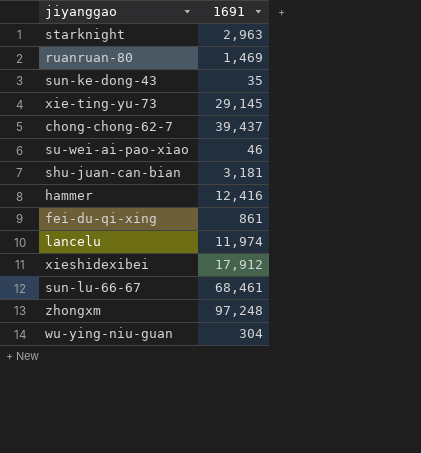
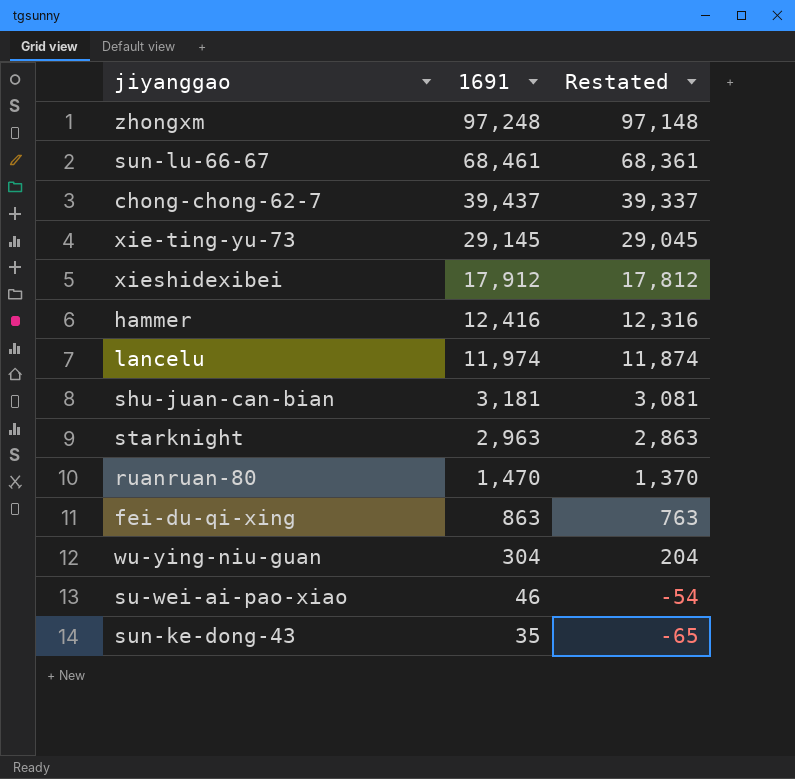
row order: none -> 1691 descending
column Restated | formula: none -> [1691] - 100
ruanruan-80 | 1691: 1,469 -> 1,470
fei-du-qi-xing | 1691: 861 -> 863

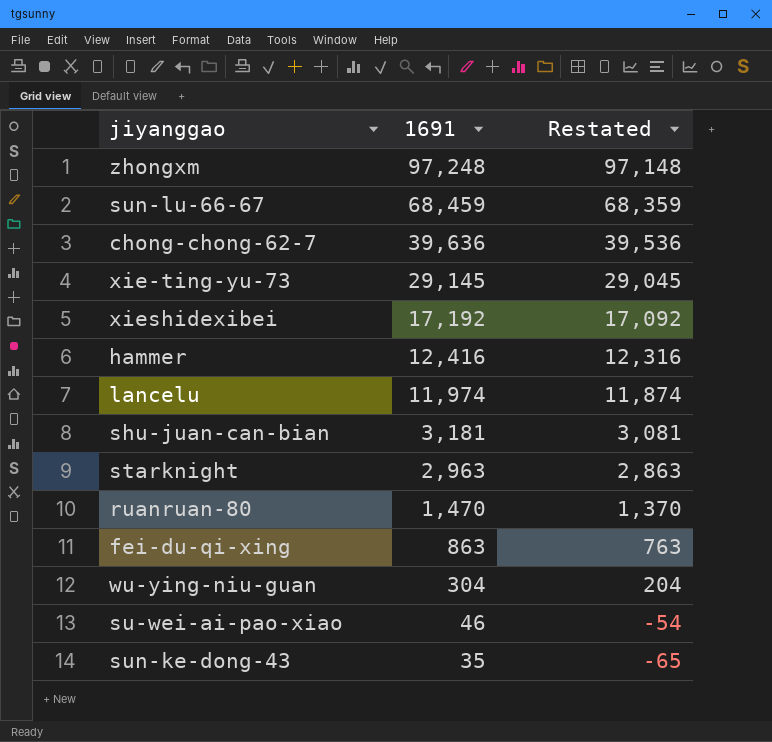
sun-lu-66-67 | 1691: 68,461 -> 68,459
sun-lu-66-67 | Restated: 68,361 -> 68,359
chong-chong-62-7 | 1691: 39,437 -> 39,636
chong-chong-62-7 | Restated: 39,337 -> 39,536
xieshidexibei | 1691: 17,912 -> 17,192
xieshidexibei | Restated: 17,812 -> 17,092

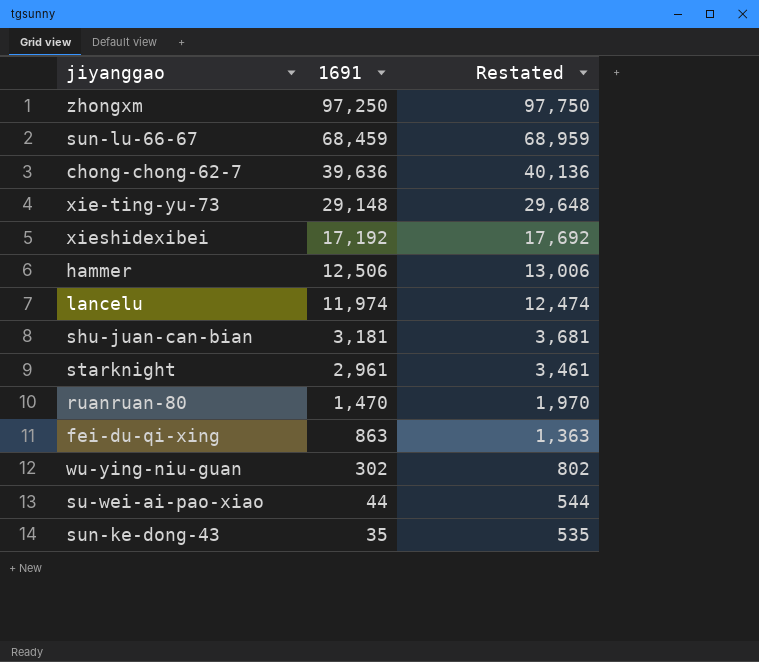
column Restated | formula: [1691] - 100 -> [1691] + 500
zhongxm | 1691: 97,248 -> 97,250
xie-ting-yu-73 | 1691: 29,145 -> 29,148
hammer | 1691: 12,416 -> 12,506
starknight | 1691: 2,963 -> 2,961
wu-ying-niu-guan | 1691: 304 -> 302
su-wei-ai-pao-xiao | 1691: 46 -> 44

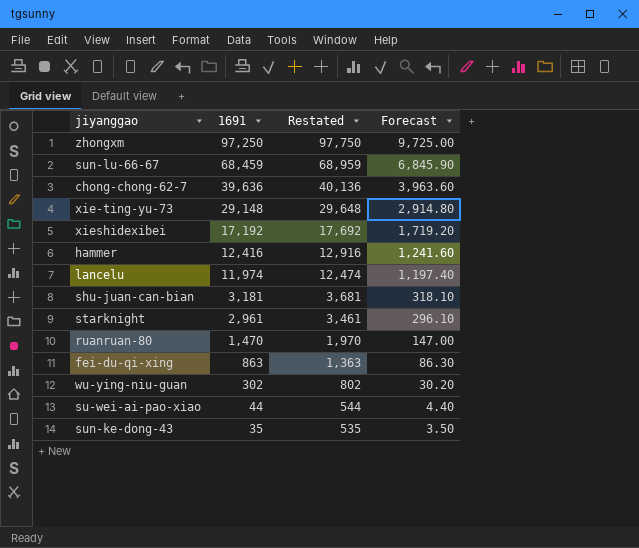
column Forecast | formula: none -> [1691] * 0.1
hammer | 1691: 12,506 -> 12,416
hammer | Restated: 13,006 -> 12,916

